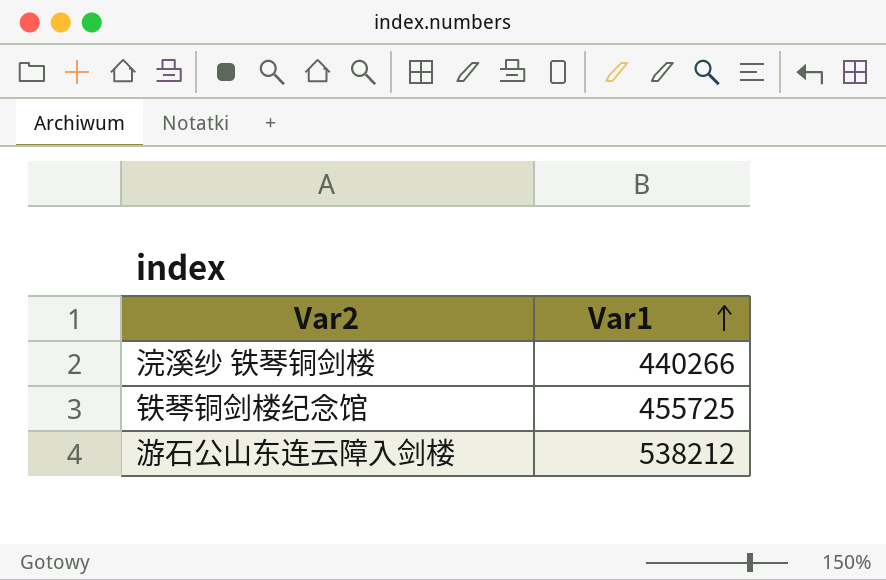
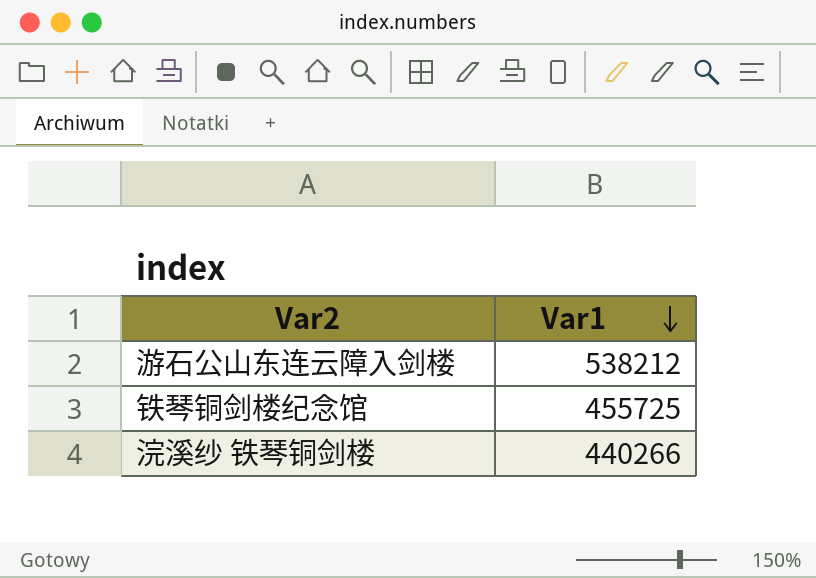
row order: Var1 ascending -> Var1 descending

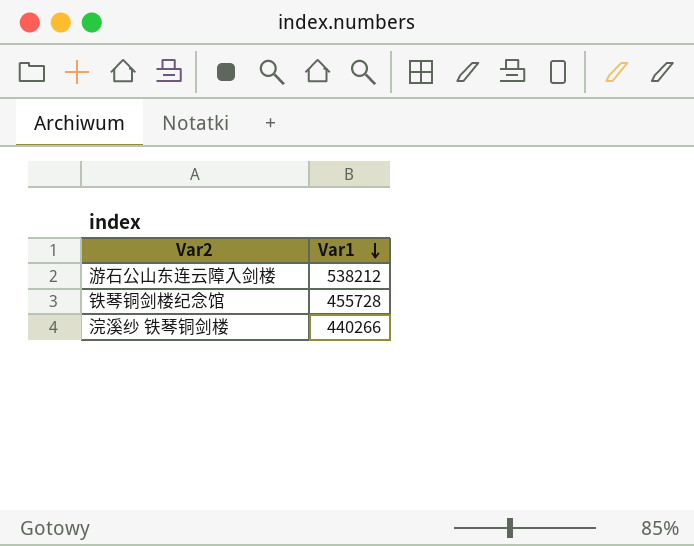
铁琴铜剑楼纪念馆 | Var1: 455725 -> 455728

